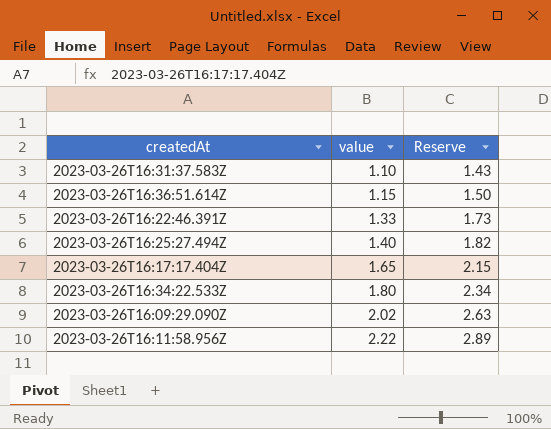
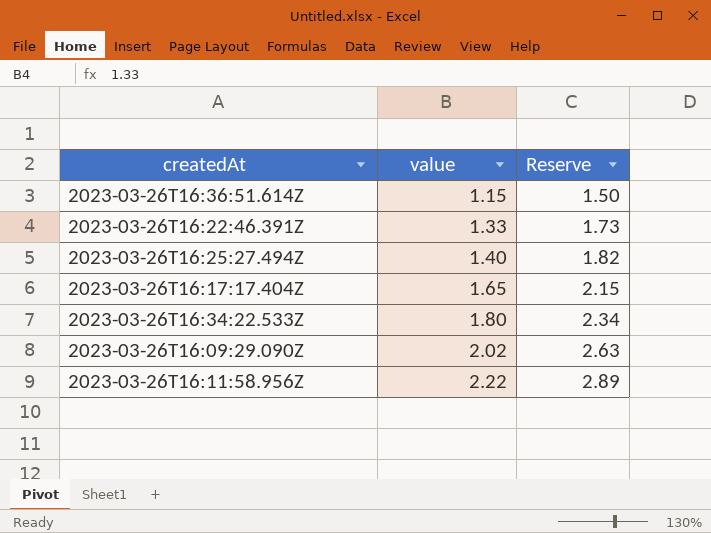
row 2023-03-26T16:31:37.583Z: 1.10 | 1.43 -> none

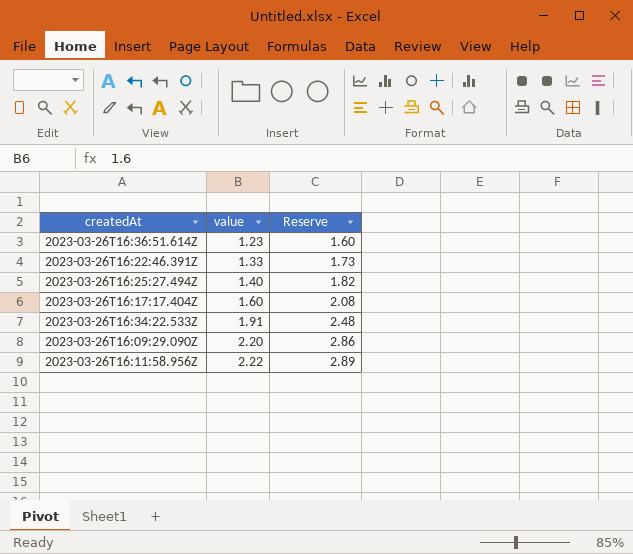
2023-03-26T16:36:51.614Z | value: 1.15 -> 1.23
2023-03-26T16:36:51.614Z | Reserve: 1.50 -> 1.60
2023-03-26T16:17:17.404Z | value: 1.65 -> 1.60
2023-03-26T16:17:17.404Z | Reserve: 2.15 -> 2.08
2023-03-26T16:34:22.533Z | value: 1.80 -> 1.91
2023-03-26T16:34:22.533Z | Reserve: 2.34 -> 2.48
2023-03-26T16:09:29.090Z | value: 2.02 -> 2.20
2023-03-26T16:09:29.090Z | Reserve: 2.63 -> 2.86

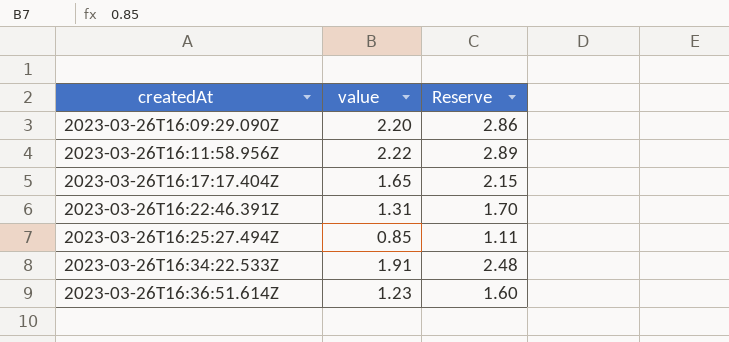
row order: value ascending -> createdAt ascending
2023-03-26T16:17:17.404Z | value: 1.60 -> 1.65
2023-03-26T16:17:17.404Z | Reserve: 2.08 -> 2.15
2023-03-26T16:22:46.391Z | value: 1.33 -> 1.31
2023-03-26T16:22:46.391Z | Reserve: 1.73 -> 1.70
2023-03-26T16:25:27.494Z | value: 1.40 -> 0.85
2023-03-26T16:25:27.494Z | Reserve: 1.82 -> 1.11

